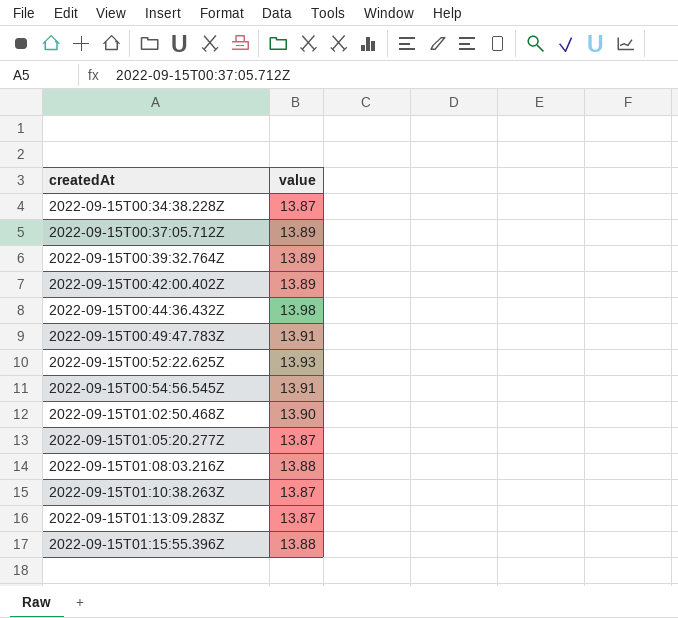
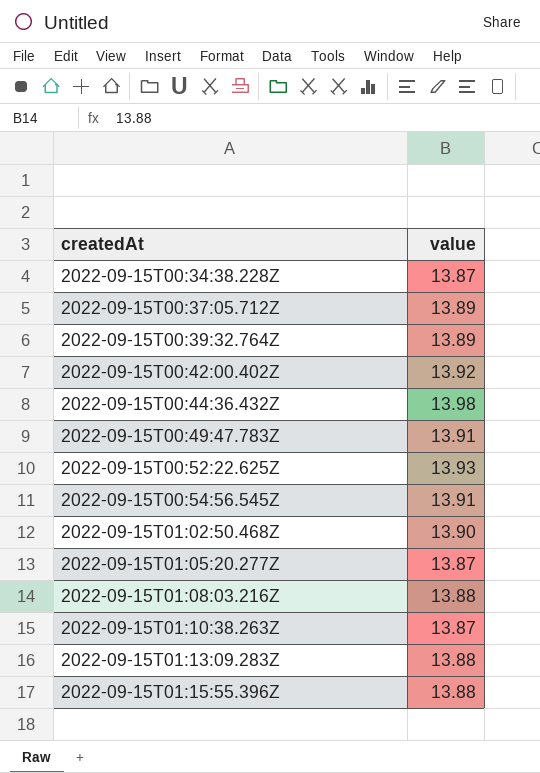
2022-09-15T00:42:00.402Z | value: 13.89 -> 13.92
2022-09-15T01:13:09.283Z | value: 13.87 -> 13.88

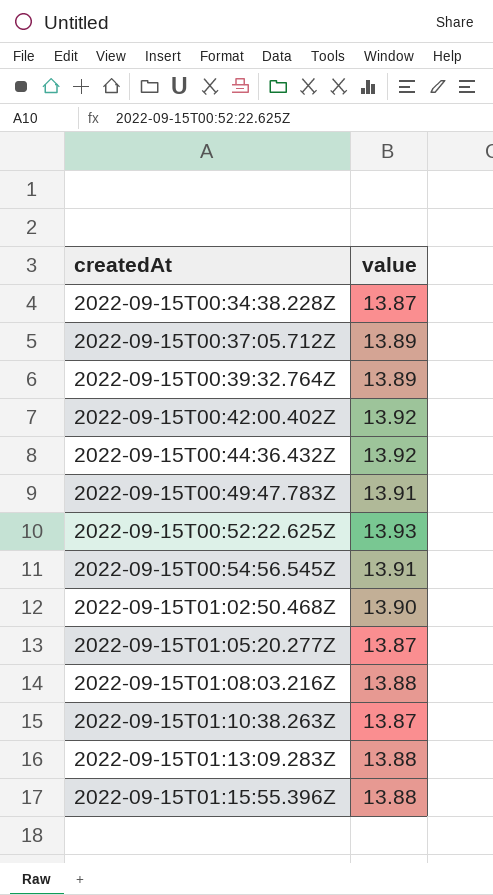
2022-09-15T00:44:36.432Z | value: 13.98 -> 13.92

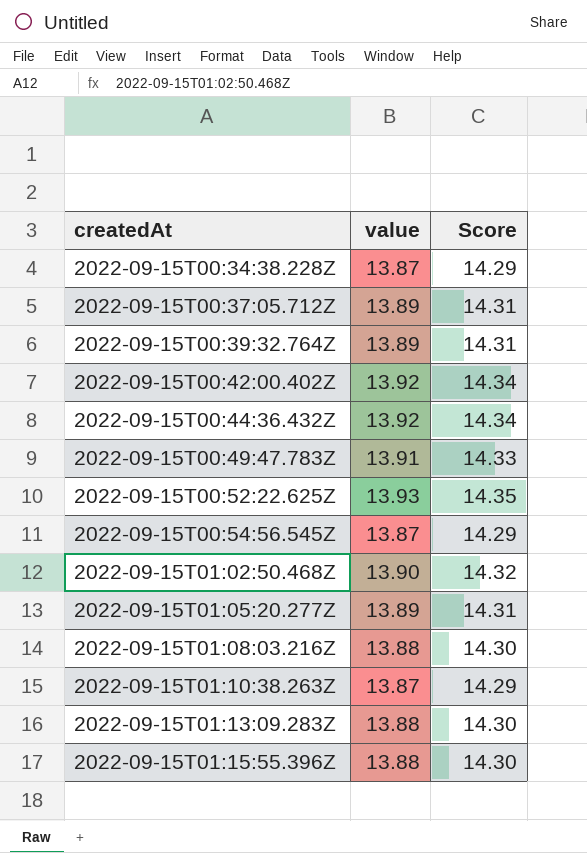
column Score | formula: none -> [value] * 1.03
2022-09-15T00:54:56.545Z | value: 13.91 -> 13.87
2022-09-15T01:05:20.277Z | value: 13.87 -> 13.89

